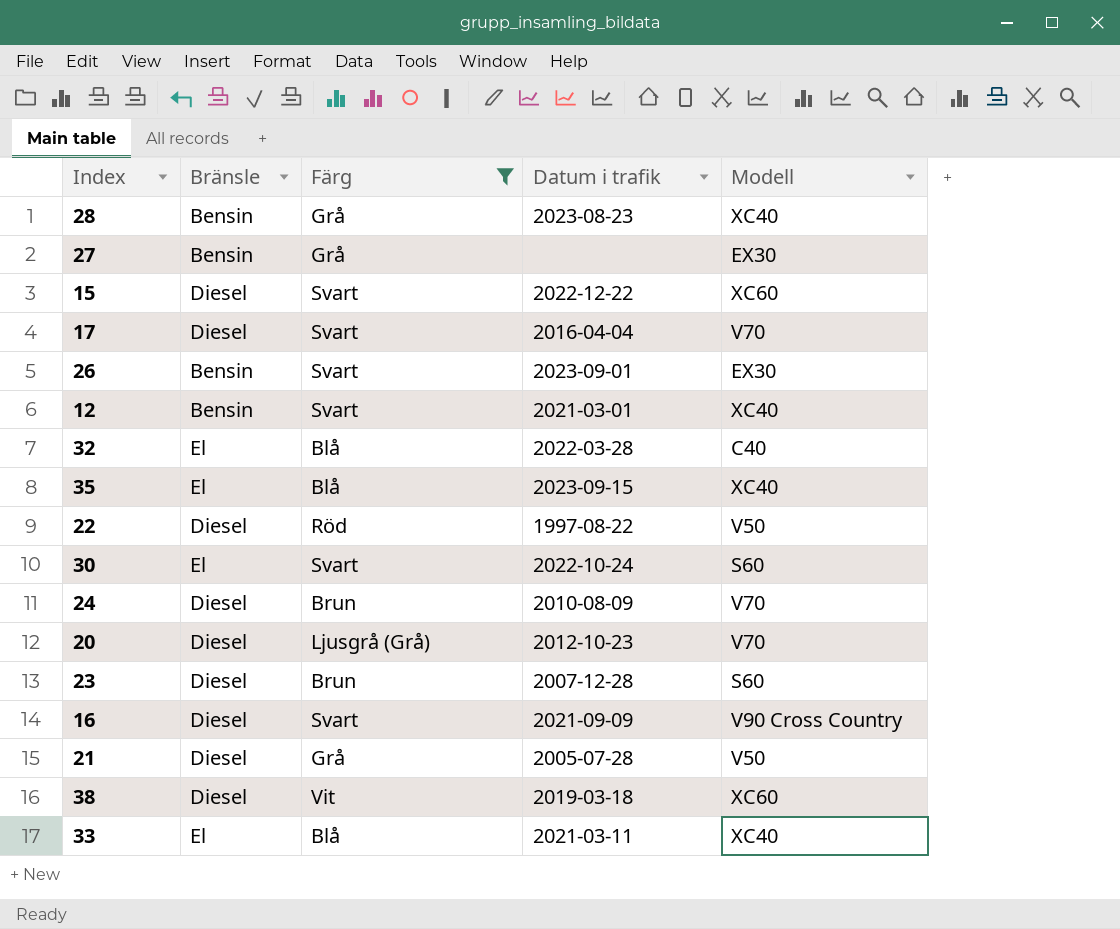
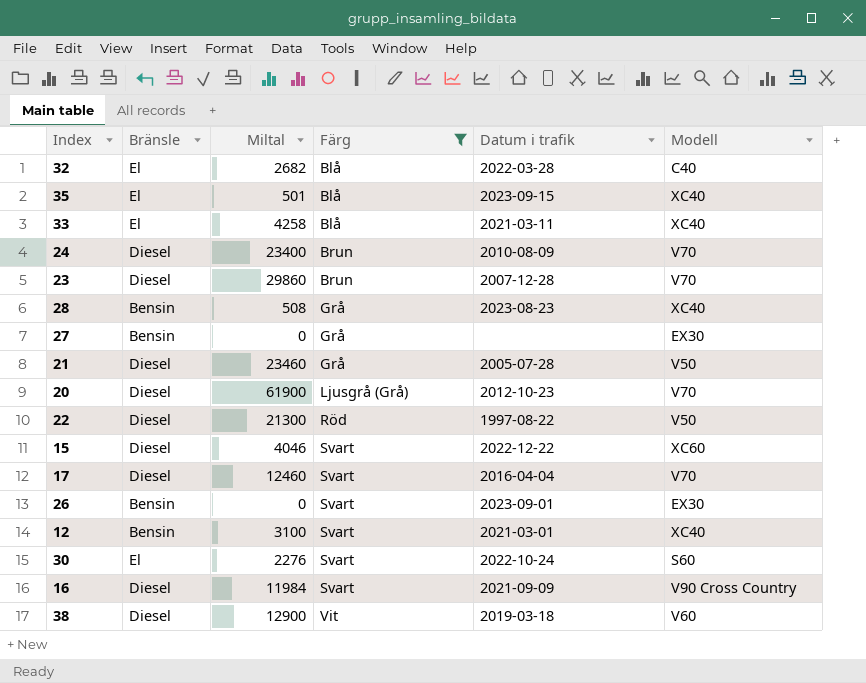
row order: none -> Färg ascending
column Miltal | position: none -> 3
23 | Modell: S60 -> V70
38 | Modell: XC60 -> V60

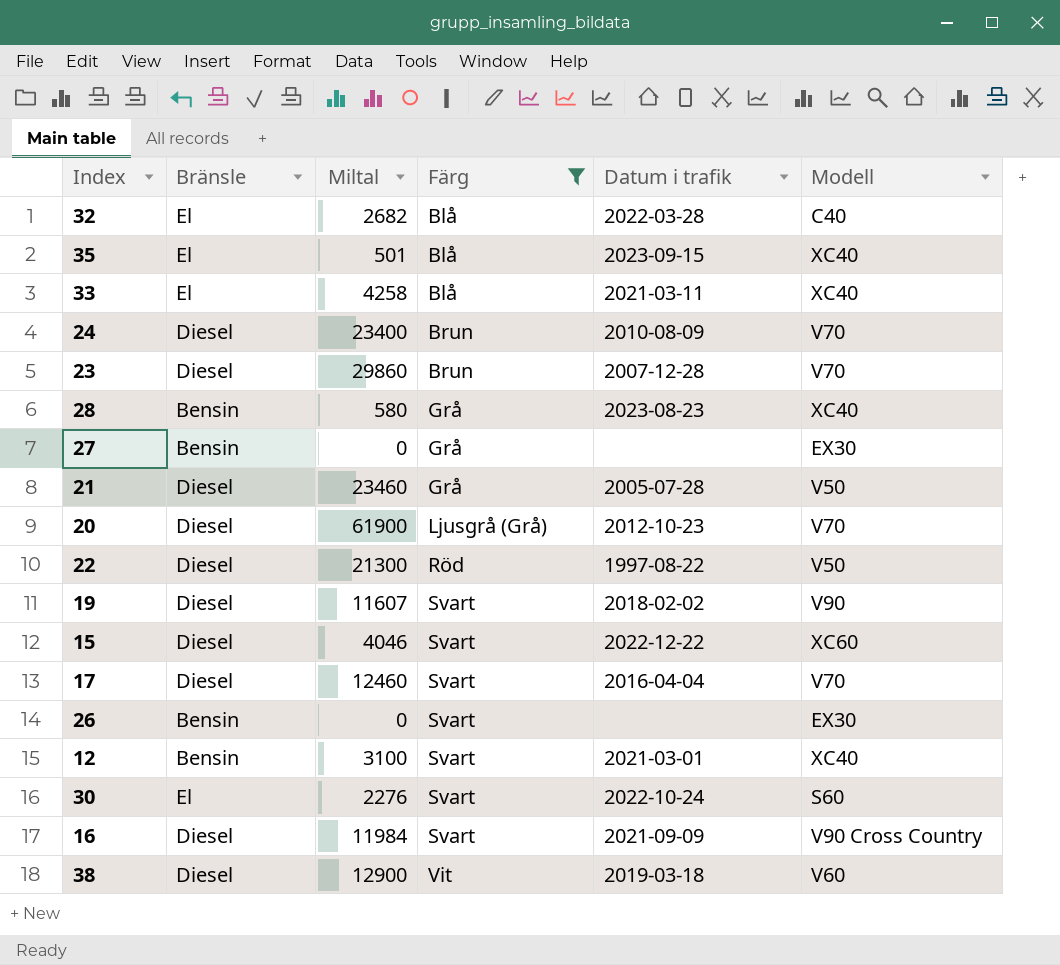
28 | Miltal: 508 -> 580
row 19: none -> Diesel | 11607 | Svart | 2018-02-02 | V90
26 | Datum i trafik: 2023-09-01 -> none

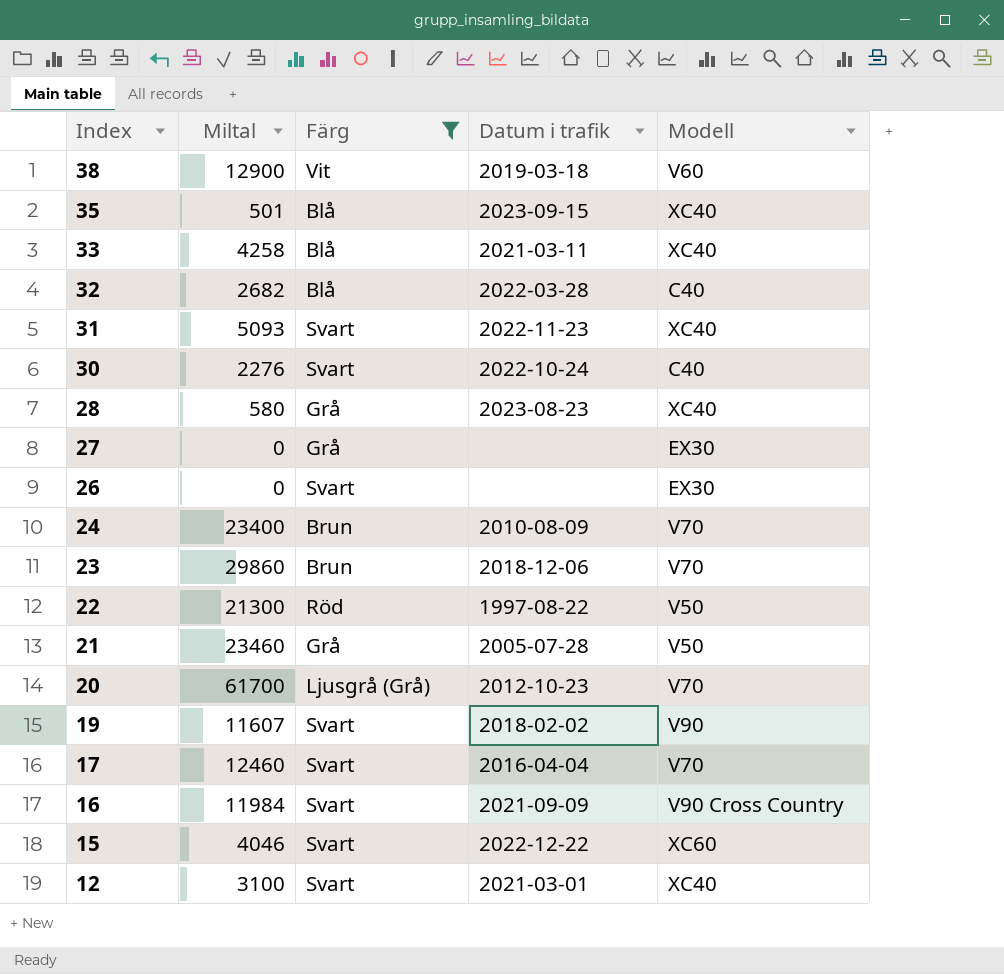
row order: Färg ascending -> Index descending
column Bränsle | position: 2 -> none
row 31: none -> 5093 | Svart | 2022-11-23 | XC40
30 | Modell: S60 -> C40
23 | Datum i trafik: 2007-12-28 -> 2018-12-06
20 | Miltal: 61900 -> 61700

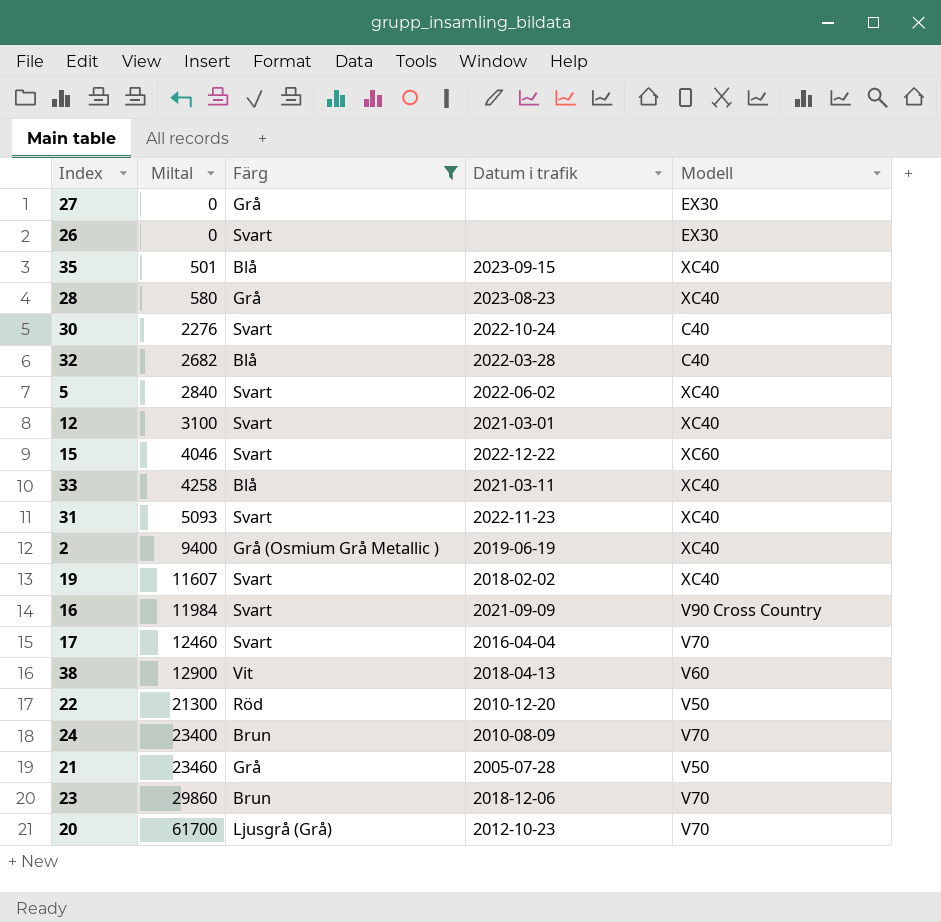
row order: Index descending -> Miltal ascending
row 5: none -> 2840 | Svart | 2022-06-02 | XC40
row 2: none -> 9400 | Grå (Osmium Grå Metallic ) | 2019-06-19 | XC40
19 | Modell: V90 -> XC40
38 | Datum i trafik: 2019-03-18 -> 2018-04-13
22 | Datum i trafik: 1997-08-22 -> 2010-12-20

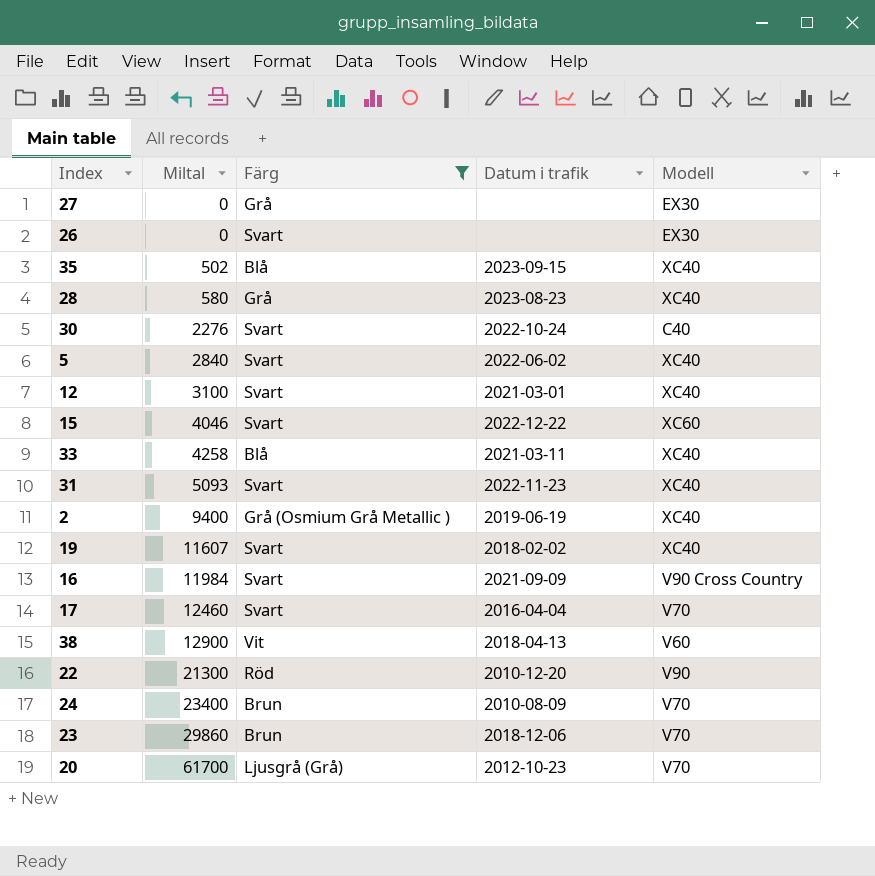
row 32: 2682 | Blå | 2022-03-28 | C40 -> none
row 21: 23460 | Grå | 2005-07-28 | V50 -> none
35 | Miltal: 501 -> 502
22 | Modell: V50 -> V90

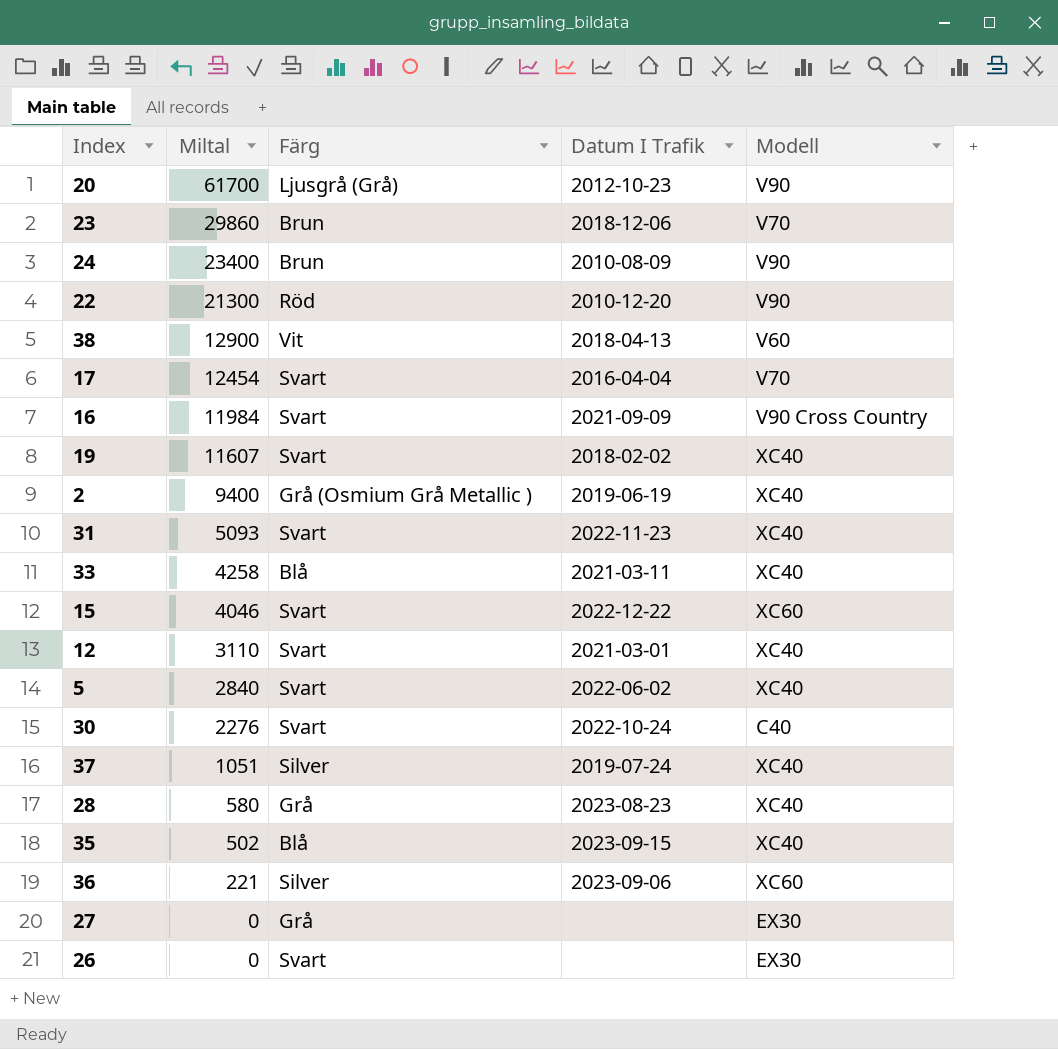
filter: Färg != Silver -> none
row order: Miltal ascending -> Miltal descending
column name: Datum i trafik -> Datum I Trafik
20 | Modell: V70 -> V90
24 | Modell: V70 -> V90
17 | Miltal: 12460 -> 12454
12 | Miltal: 3100 -> 3110

